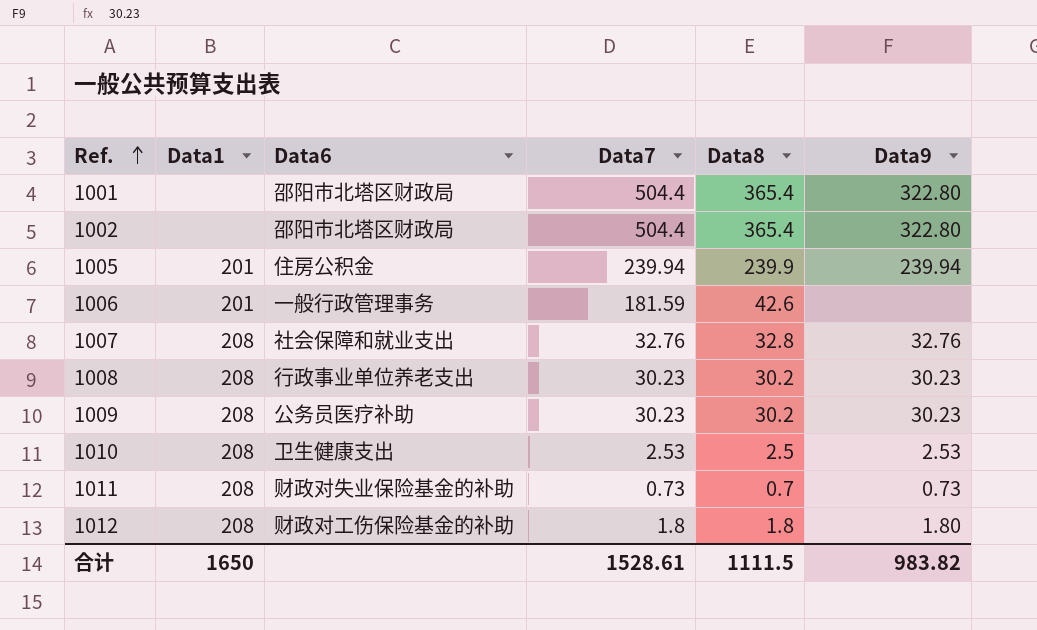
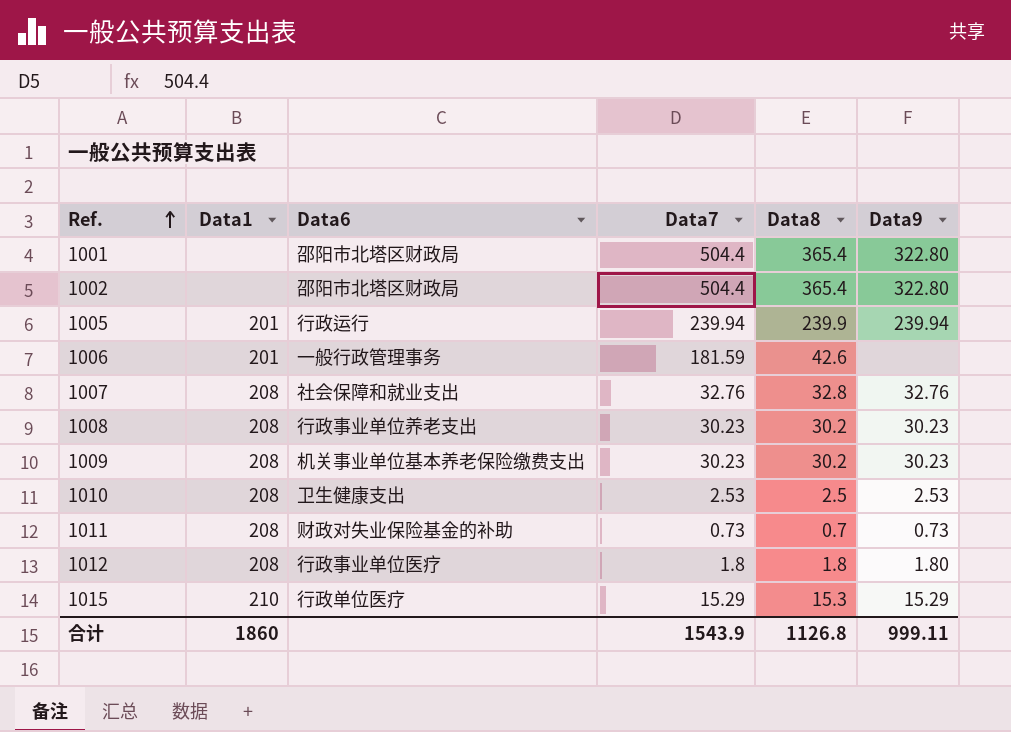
1005 | Data6: 住房公积金 -> 行政运行
1009 | Data6: 公务员医疗补助 -> 机关事业单位基本养老保险缴费支出
1012 | Data6: 财政对工伤保险基金的补助 -> 行政事业单位医疗
row 1015: none -> 210 | 行政单位医疗 | 15.29 | 15.3 | 15.29
合计 | Data1: 1650 -> 1860
合计 | Data7: 1528.61 -> 1543.9
合计 | Data8: 1111.5 -> 1126.8
合计 | Data9: 983.82 -> 999.11

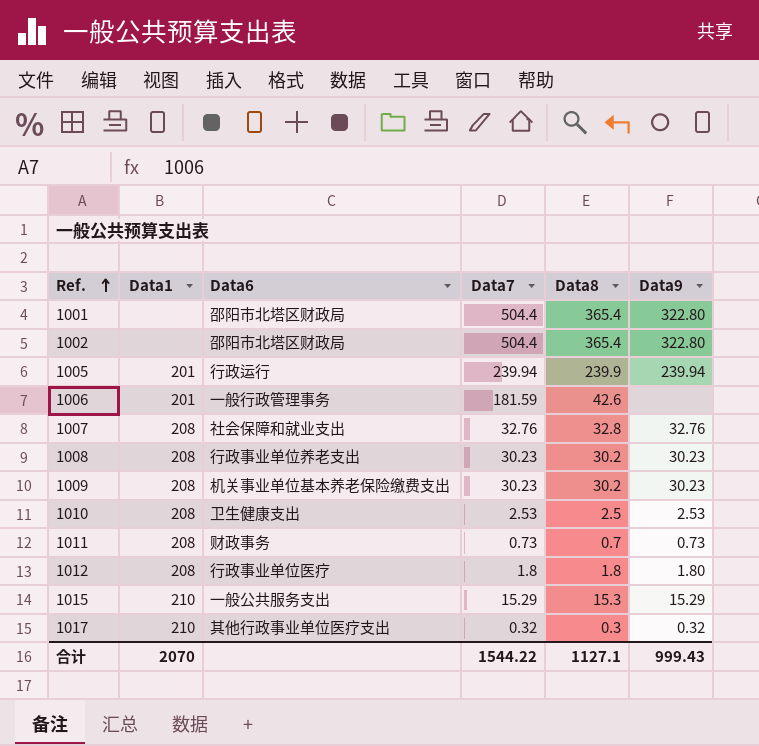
1011 | Data6: 财政对失业保险基金的补助 -> 财政事务
1015 | Data6: 行政单位医疗 -> 一般公共服务支出
row 1017: none -> 210 | 其他行政事业单位医疗支出 | 0.32 | 0.3 | 0.32
合计 | Data1: 1860 -> 2070
合计 | Data7: 1543.9 -> 1544.22
合计 | Data8: 1126.8 -> 1127.1
合计 | Data9: 999.11 -> 999.43

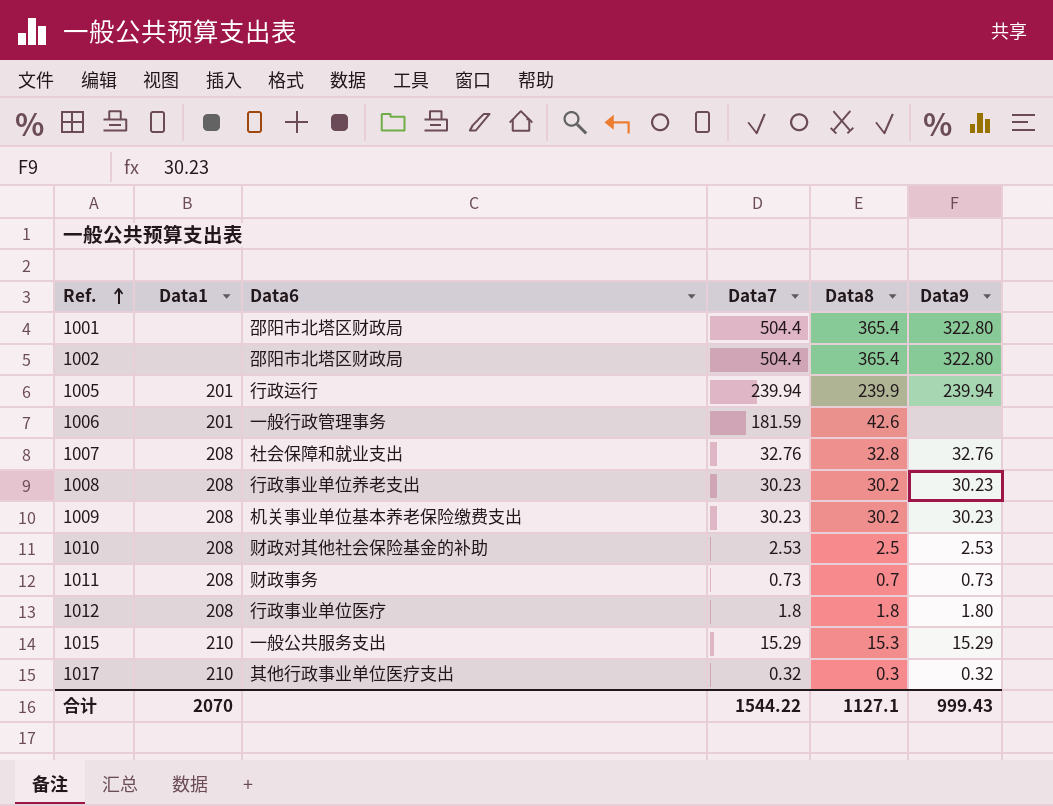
1010 | Data6: 卫生健康支出 -> 财政对其他社会保险基金的补助

